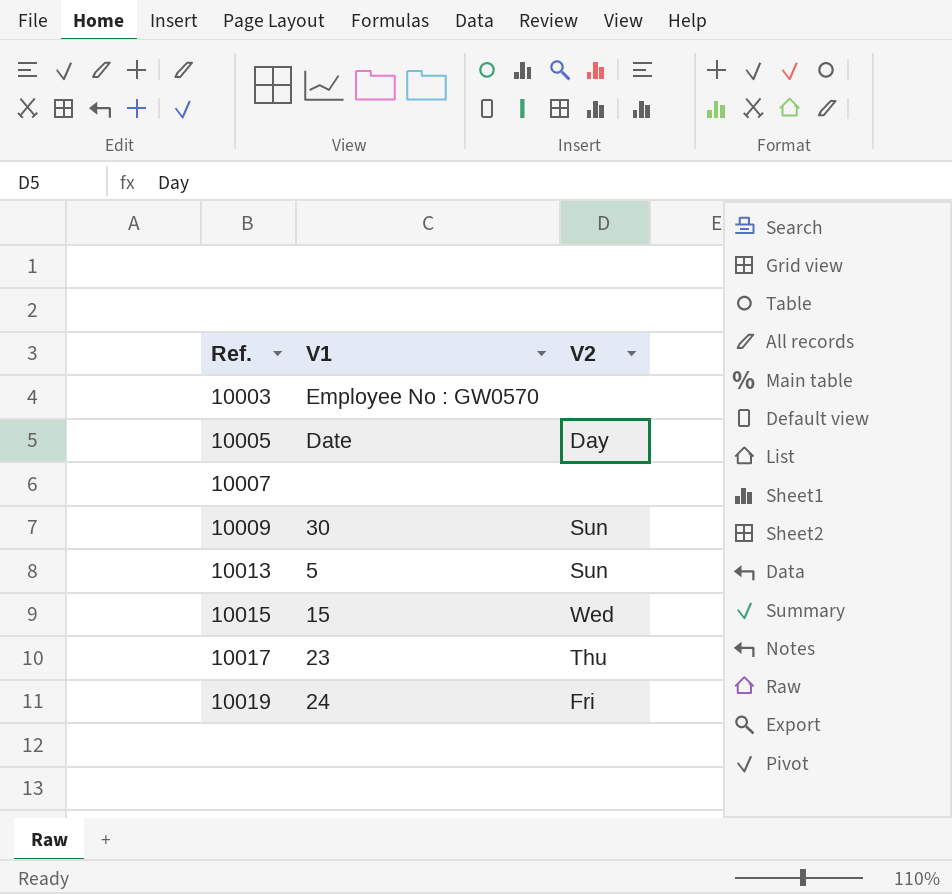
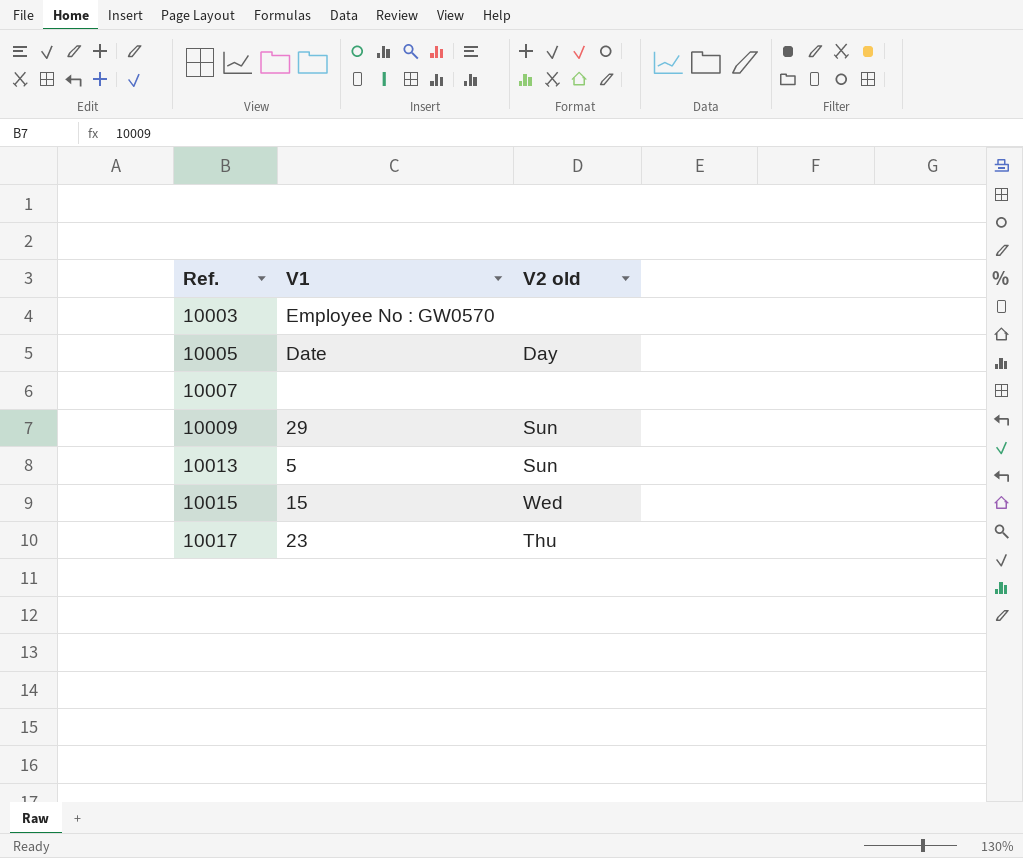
column name: V2 -> V2 old
row 10019: 24 | Fri -> none
10009 | V1: 30 -> 29

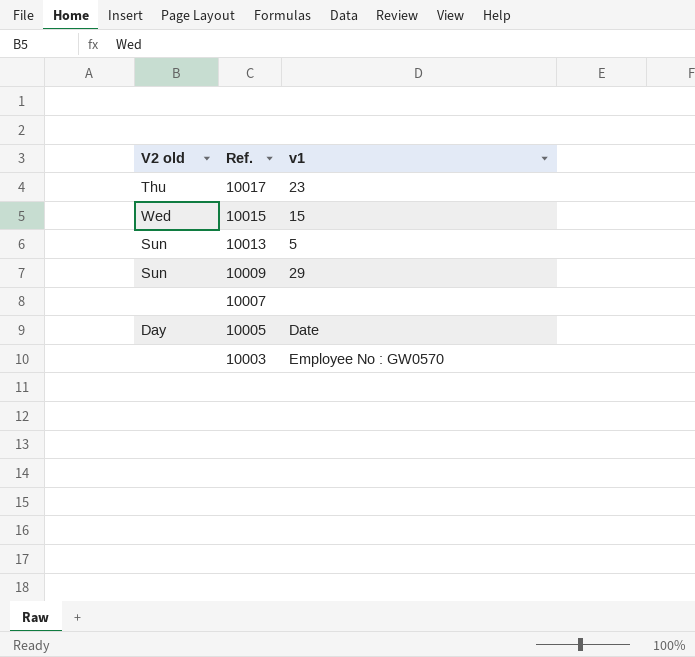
row order: Ref. ascending -> Ref. descending
column V2 old | position: 3 -> 1
column name: V1 -> v1

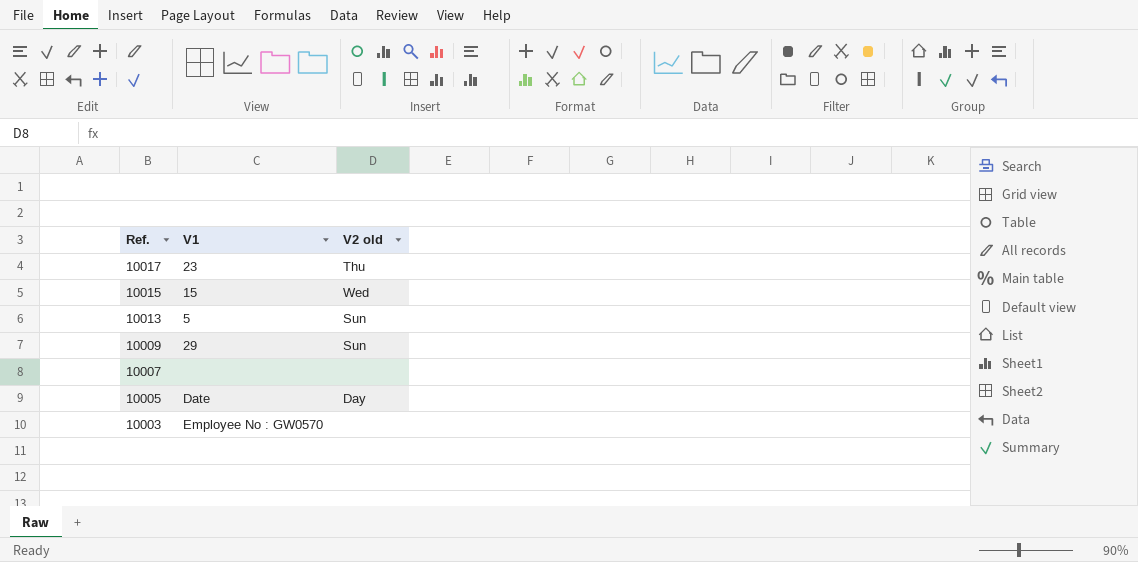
column name: v1 -> V1
column V2 old | position: 1 -> 3

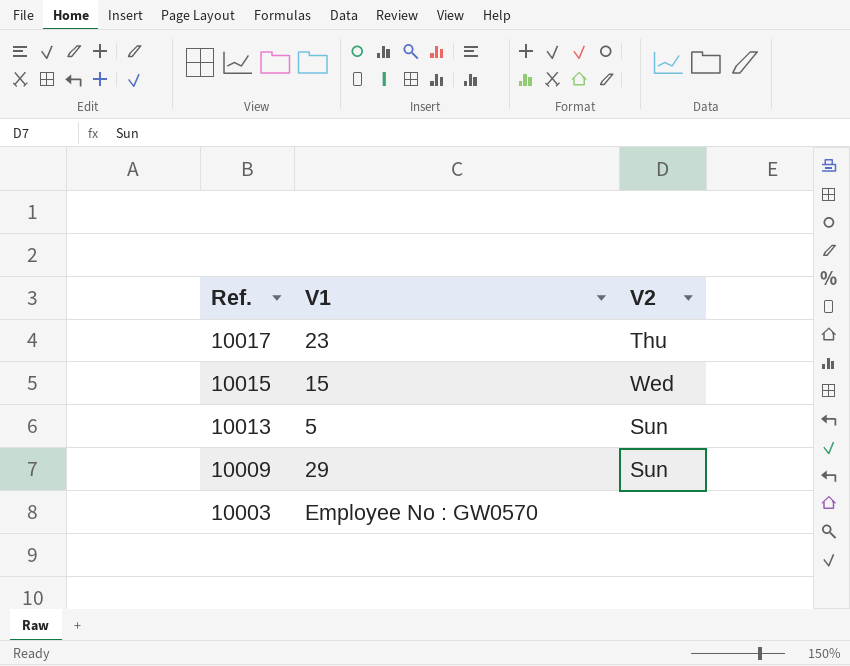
column name: V2 old -> V2
row 10007: none | none -> none
row 10005: Date | Day -> none

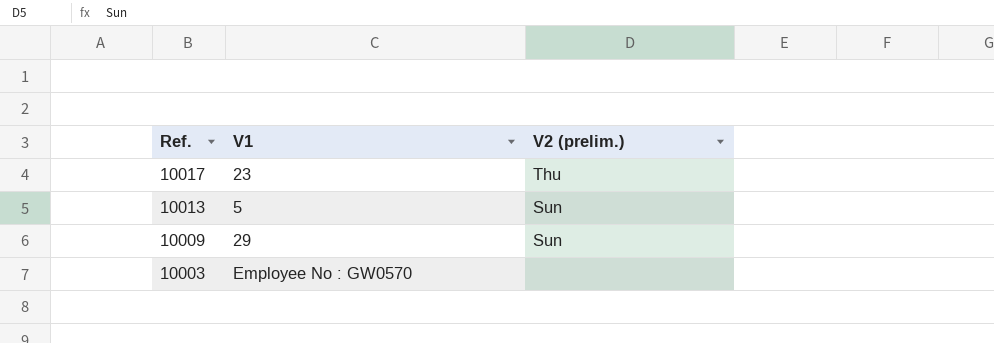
column name: V2 -> V2 (prelim.)
row 10015: 15 | Wed -> none

